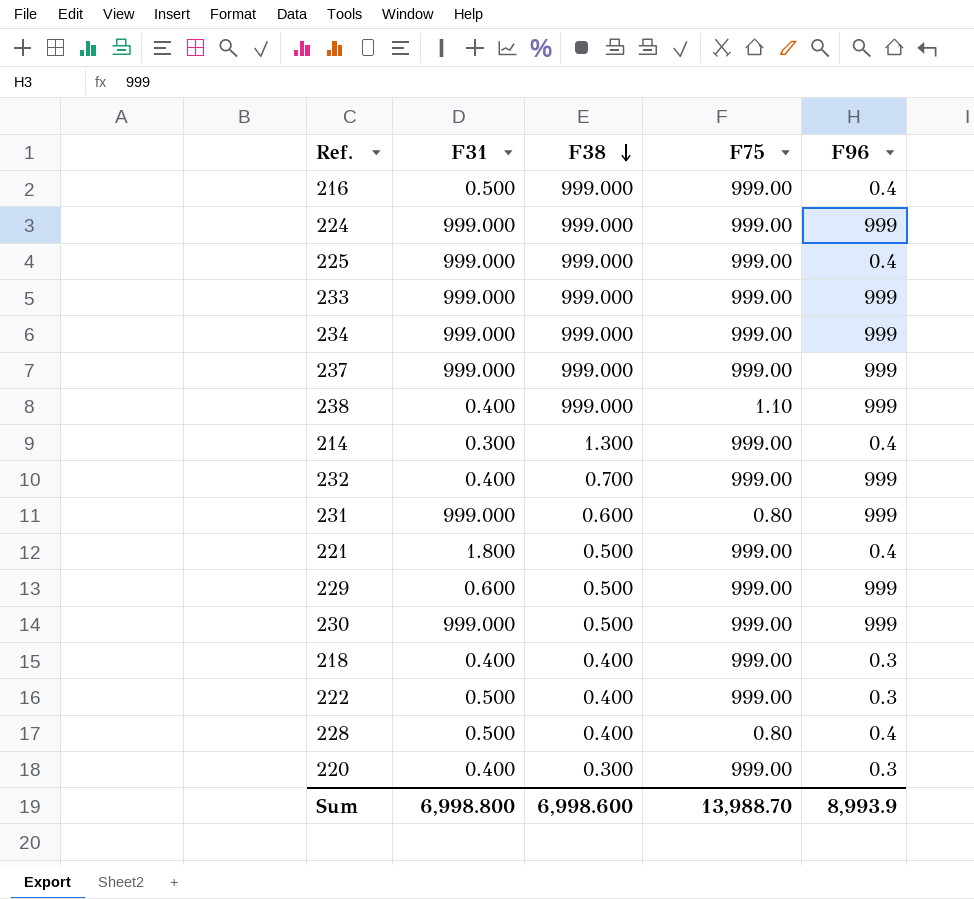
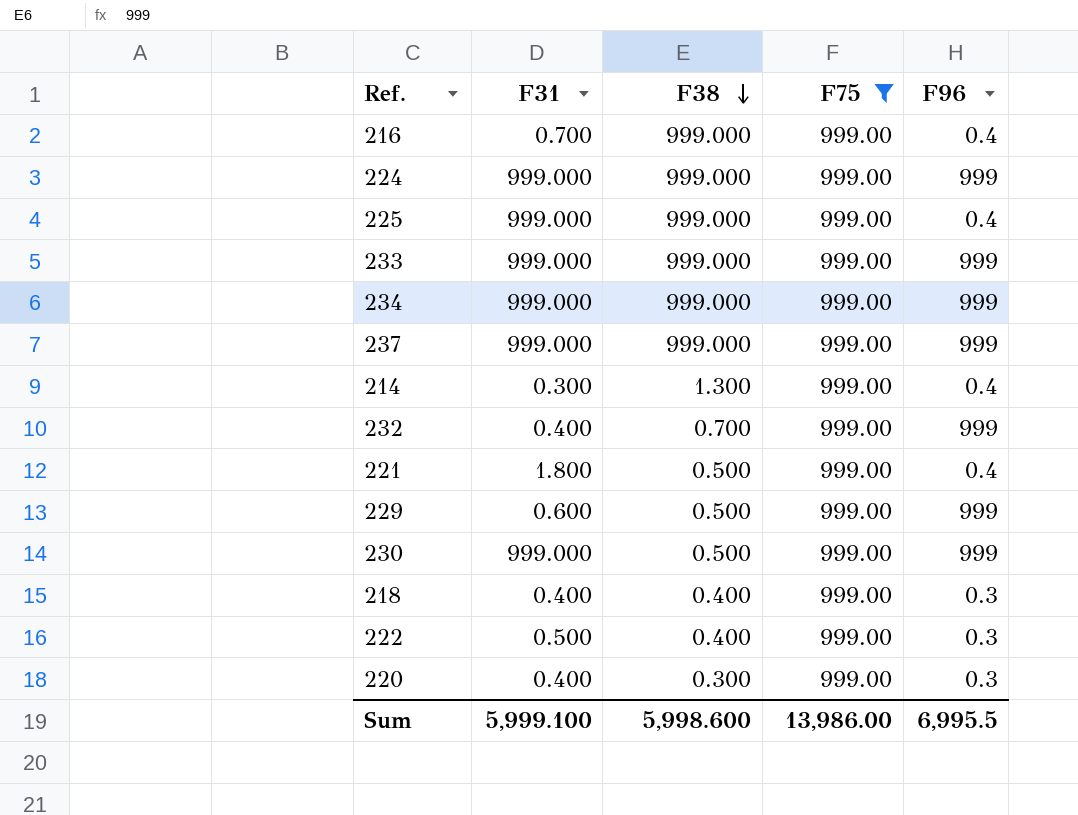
filter: none -> F75 = 999.00
216 | F31: 0.500 -> 0.700
Sum | F31: 6,998.800 -> 5,999.100
Sum | F38: 6,998.600 -> 5,998.600
Sum | F75: 13,988.70 -> 13,986.00
Sum | F96: 8,993.9 -> 6,995.5

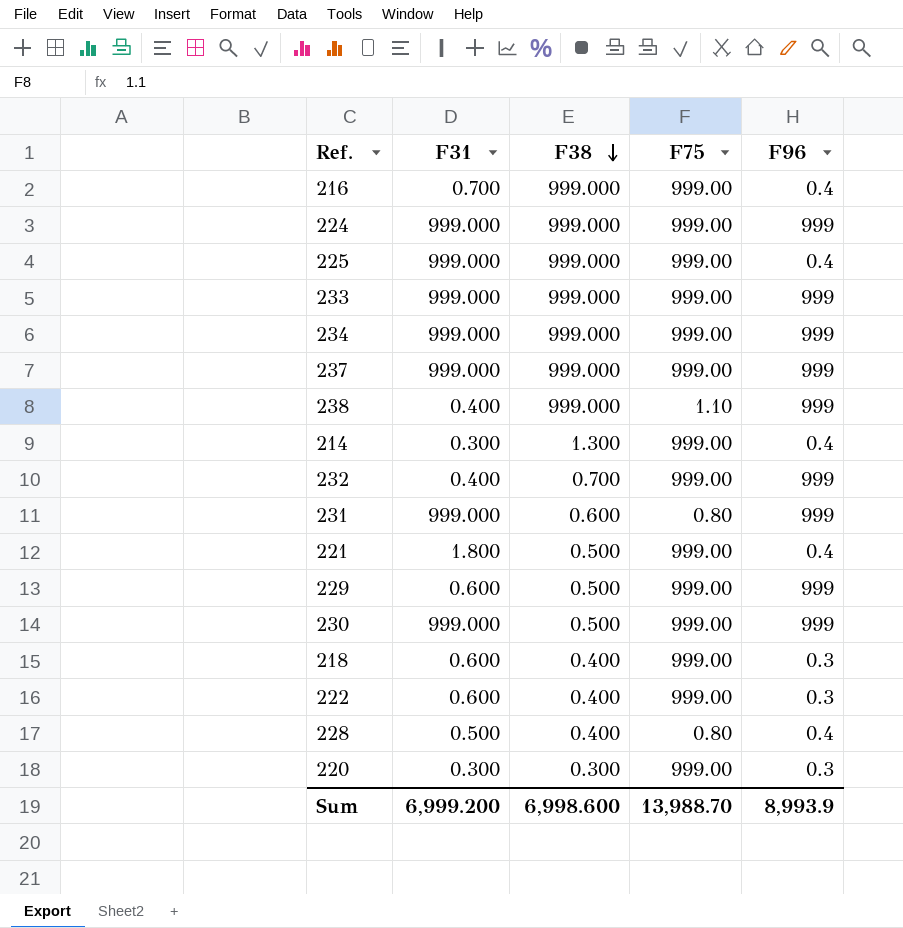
filter: F75 = 999.00 -> none
218 | F31: 0.400 -> 0.600
222 | F31: 0.500 -> 0.600
220 | F31: 0.400 -> 0.300
Sum | F31: 5,999.100 -> 6,999.200
Sum | F38: 5,998.600 -> 6,998.600
Sum | F75: 13,986.00 -> 13,988.70
Sum | F96: 6,995.5 -> 8,993.9

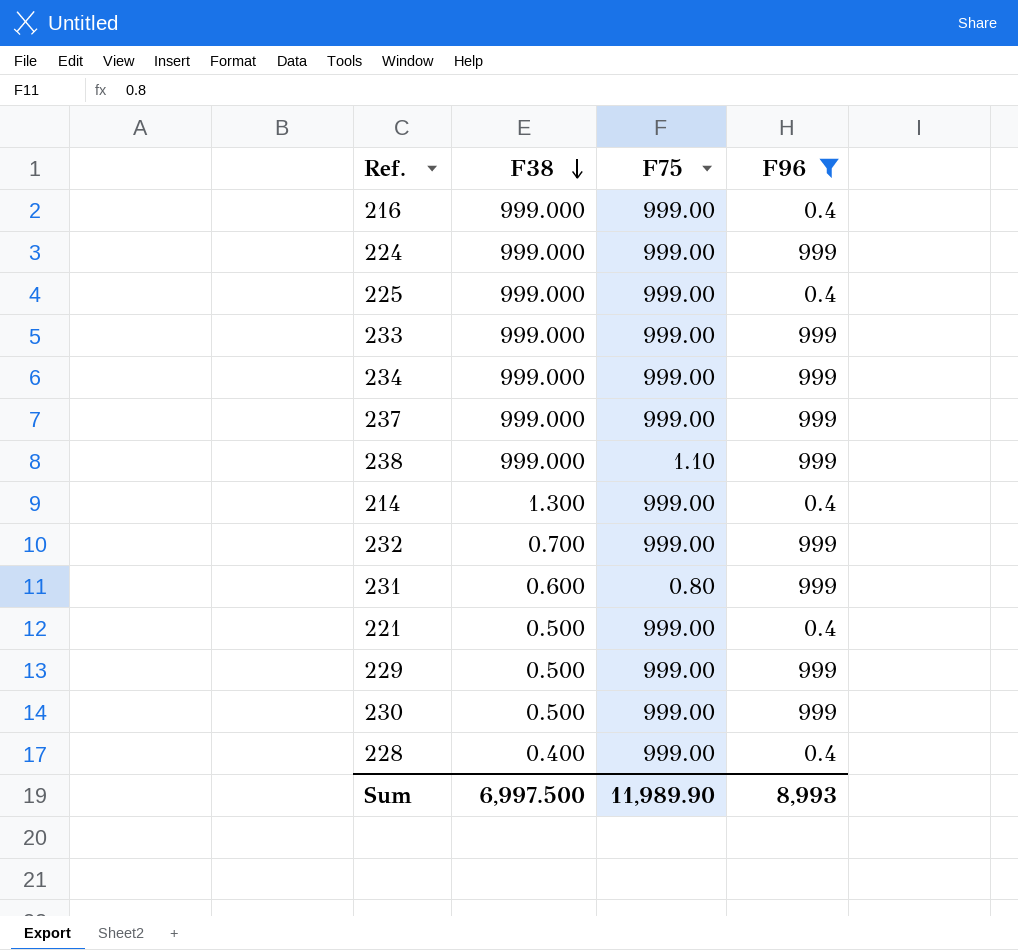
filter: none -> F96 != 0.3
column F31 | position: 2 -> none
228 | F75: 0.80 -> 999.00
Sum | F38: 6,998.600 -> 6,997.500
Sum | F75: 13,988.70 -> 11,989.90
Sum | F96: 8,993.9 -> 8,993

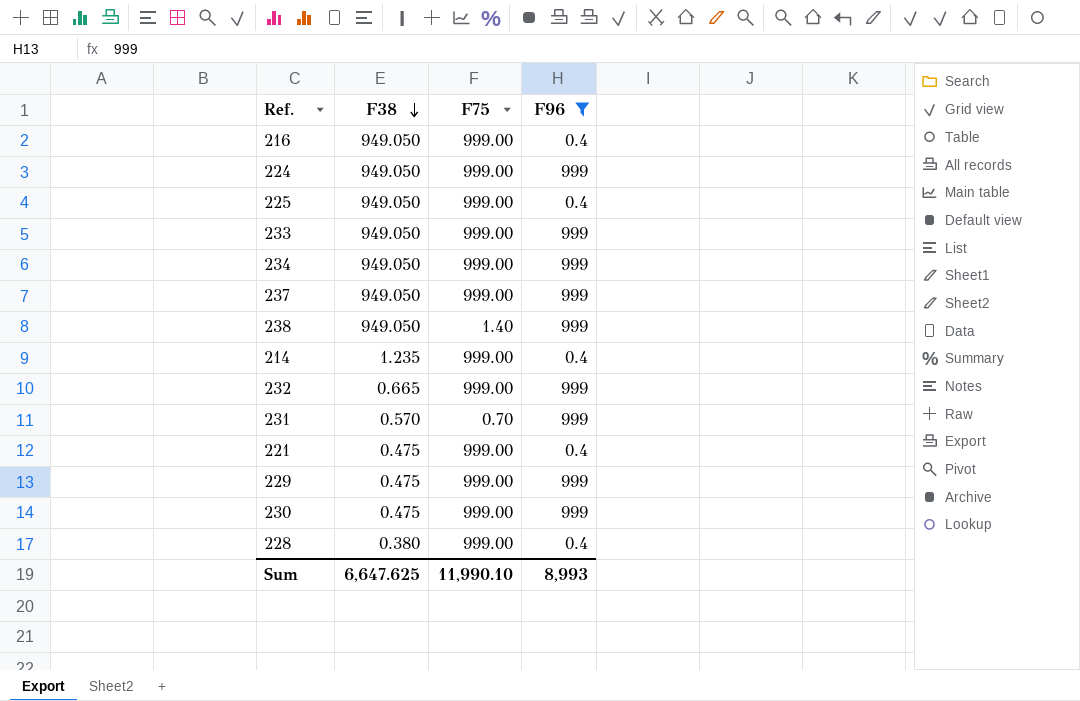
216 | F38: 999.000 -> 949.050
224 | F38: 999.000 -> 949.050
225 | F38: 999.000 -> 949.050
233 | F38: 999.000 -> 949.050
234 | F38: 999.000 -> 949.050
237 | F38: 999.000 -> 949.050
238 | F38: 999.000 -> 949.050
238 | F75: 1.10 -> 1.40
214 | F38: 1.300 -> 1.235
232 | F38: 0.700 -> 0.665
231 | F38: 0.600 -> 0.570
231 | F75: 0.80 -> 0.70
221 | F38: 0.500 -> 0.475
229 | F38: 0.500 -> 0.475
230 | F38: 0.500 -> 0.475
228 | F38: 0.400 -> 0.380
Sum | F38: 6,997.500 -> 6,647.625
Sum | F75: 11,989.90 -> 11,990.10

